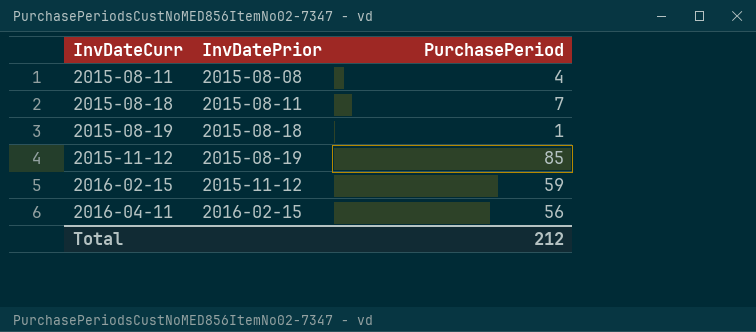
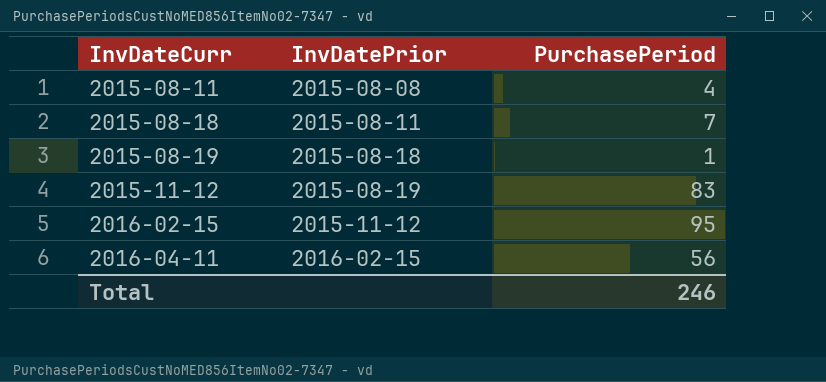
2015-11-12 | PurchasePeriod: 85 -> 83
2016-02-15 | PurchasePeriod: 59 -> 95
Total | PurchasePeriod: 212 -> 246

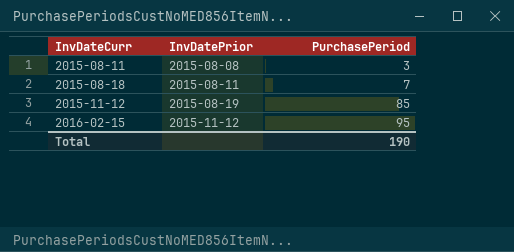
row 2015-08-19: 2015-08-18 | 1 -> none
row 2016-04-11: 2016-02-15 | 56 -> none
2015-08-11 | PurchasePeriod: 4 -> 3
2015-11-12 | PurchasePeriod: 83 -> 85
Total | PurchasePeriod: 246 -> 190

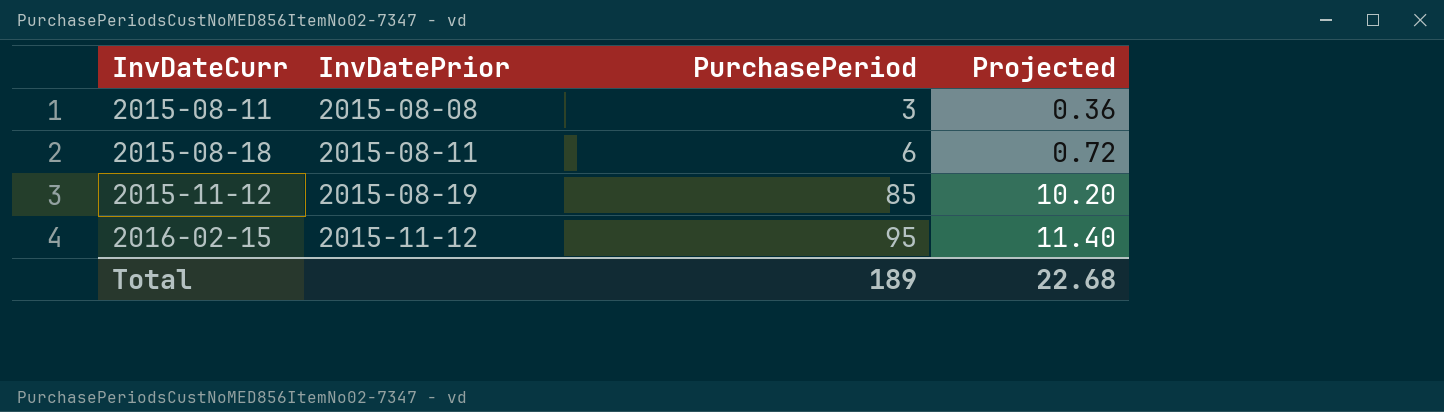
column Projected | formula: none -> [PurchasePeriod] * 0.12
2015-08-18 | PurchasePeriod: 7 -> 6
Total | PurchasePeriod: 190 -> 189

